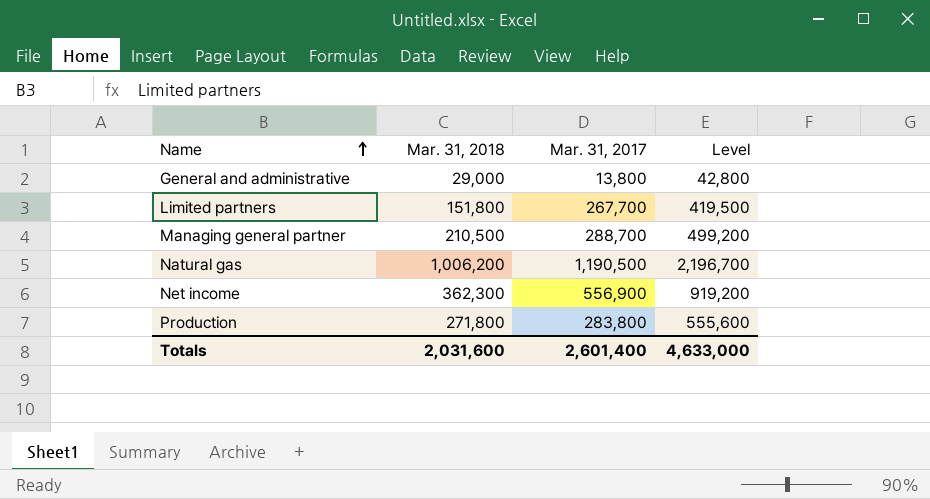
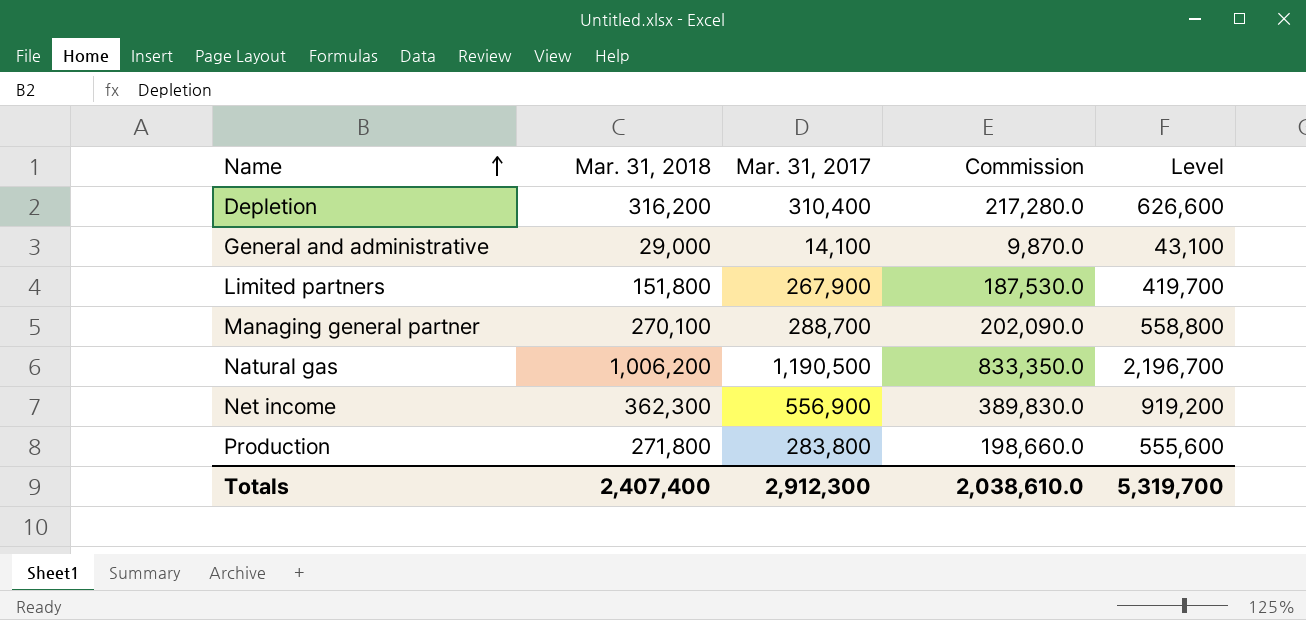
column Commission | formula: none -> [Mar. 31, 2017] * 0.7
row Depletion: none -> 316,200 | 310,400 | 217,280.0 | 626,600
General and administrative | Mar. 31, 2017: 13,800 -> 14,100
General and administrative | Level: 42,800 -> 43,100
Limited partners | Mar. 31, 2017: 267,700 -> 267,900
Limited partners | Level: 419,500 -> 419,700
Managing general partner | Mar. 31, 2018: 210,500 -> 270,100
Managing general partner | Level: 499,200 -> 558,800
Totals | Mar. 31, 2018: 2,031,600 -> 2,407,400
Totals | Mar. 31, 2017: 2,601,400 -> 2,912,300
Totals | Level: 4,633,000 -> 5,319,700

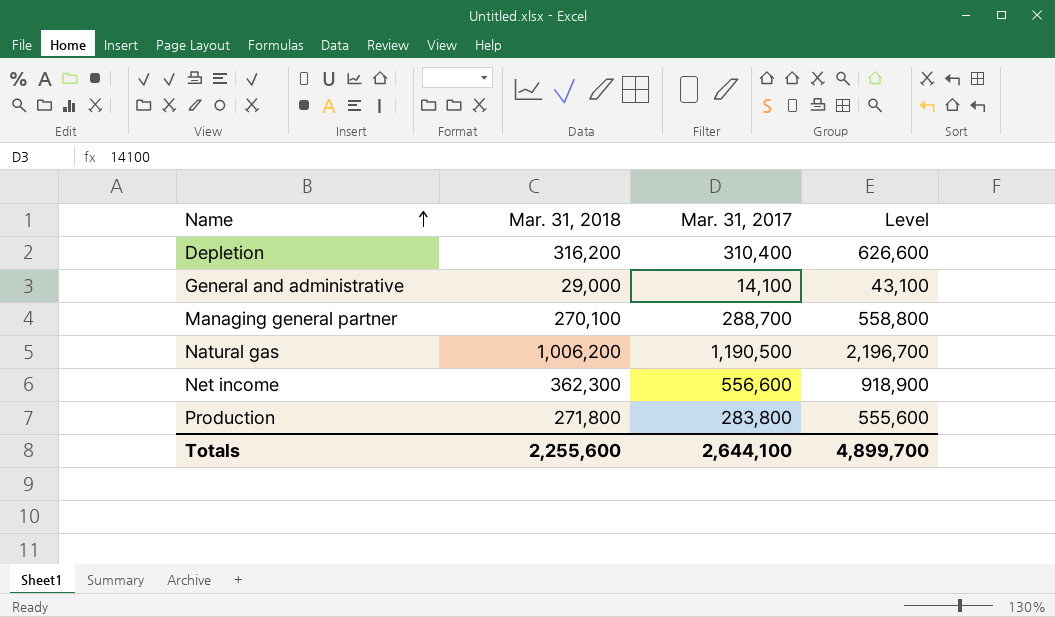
column Commission | formula: [Mar. 31, 2017] * 0.7 -> none
row Limited partners: 151,800 | 267,900 | 187,530.0 | 419,700 -> none
Net income | Mar. 31, 2017: 556,900 -> 556,600
Net income | Level: 919,200 -> 918,900
Totals | Mar. 31, 2018: 2,407,400 -> 2,255,600
Totals | Mar. 31, 2017: 2,912,300 -> 2,644,100
Totals | Level: 5,319,700 -> 4,899,700

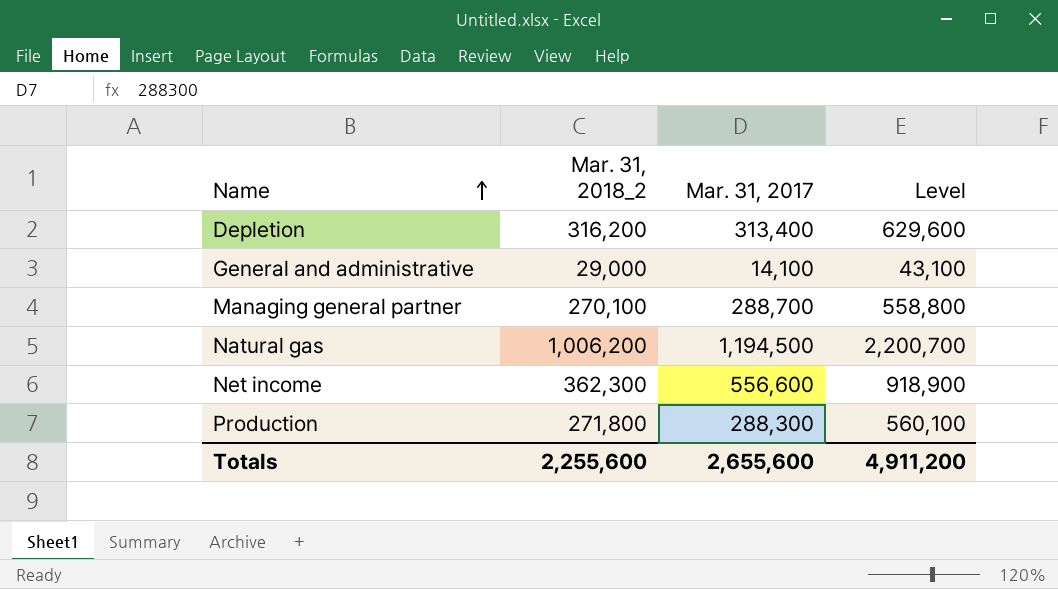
column name: Mar. 31, 2018 -> Mar. 31, 2018_2
Depletion | Mar. 31, 2017: 310,400 -> 313,400
Depletion | Level: 626,600 -> 629,600
Natural gas | Mar. 31, 2017: 1,190,500 -> 1,194,500
Natural gas | Level: 2,196,700 -> 2,200,700
Production | Mar. 31, 2017: 283,800 -> 288,300
Production | Level: 555,600 -> 560,100
Totals | Mar. 31, 2017: 2,644,100 -> 2,655,600
Totals | Level: 4,899,700 -> 4,911,200

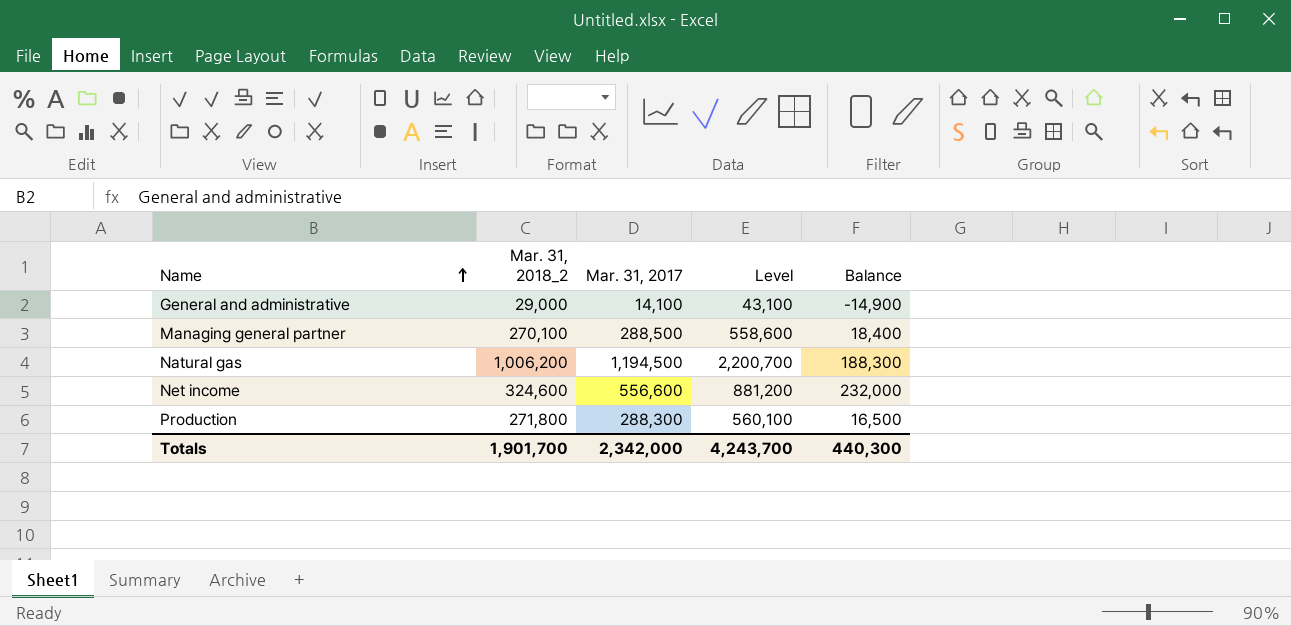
column Balance | formula: none -> [Mar. 31, 2017] - [Mar. 31, 2018_2]
row Depletion: 316,200 | 313,400 | 629,600 -> none
Managing general partner | Mar. 31, 2017: 288,700 -> 288,500
Managing general partner | Level: 558,800 -> 558,600
Net income | Mar. 31, 2018_2: 362,300 -> 324,600
Net income | Level: 918,900 -> 881,200
Totals | Mar. 31, 2018_2: 2,255,600 -> 1,901,700
Totals | Mar. 31, 2017: 2,655,600 -> 2,342,000
Totals | Level: 4,911,200 -> 4,243,700

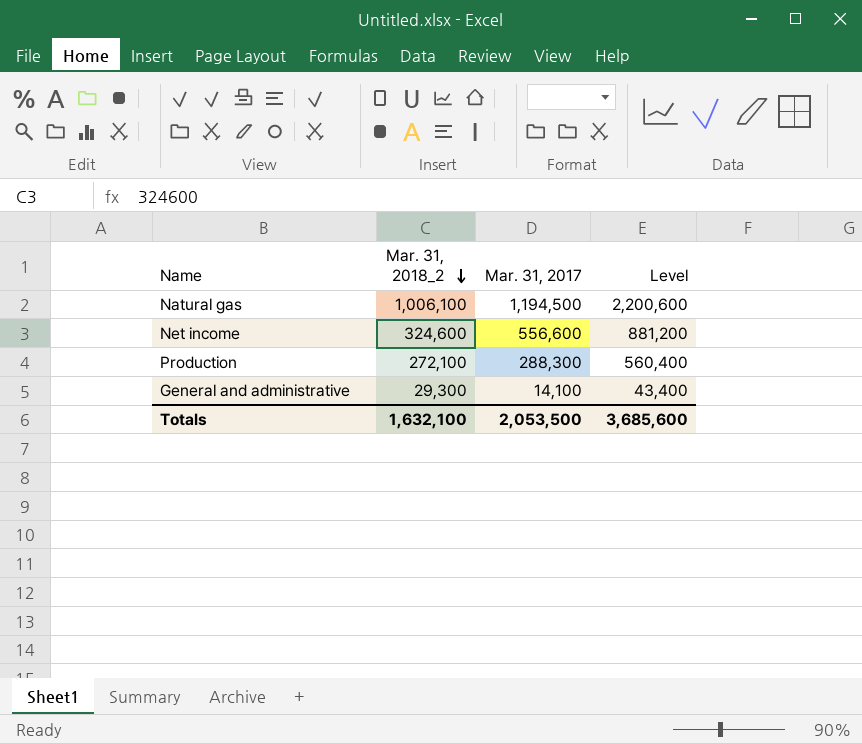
row order: Name ascending -> Mar. 31, 2018_2 descending
column Balance | formula: [Mar. 31, 2017] - [Mar. 31, 2018_2] -> none
row Managing general partner: 270,100 | 288,500 | 558,600 | 18,400 -> none
Natural gas | Mar. 31, 2018_2: 1,006,200 -> 1,006,100
Natural gas | Level: 2,200,700 -> 2,200,600
Production | Mar. 31, 2018_2: 271,800 -> 272,100
Production | Level: 560,100 -> 560,400
General and administrative | Mar. 31, 2018_2: 29,000 -> 29,300
General and administrative | Level: 43,100 -> 43,400
Totals | Mar. 31, 2018_2: 1,901,700 -> 1,632,100
Totals | Mar. 31, 2017: 2,342,000 -> 2,053,500
Totals | Level: 4,243,700 -> 3,685,600

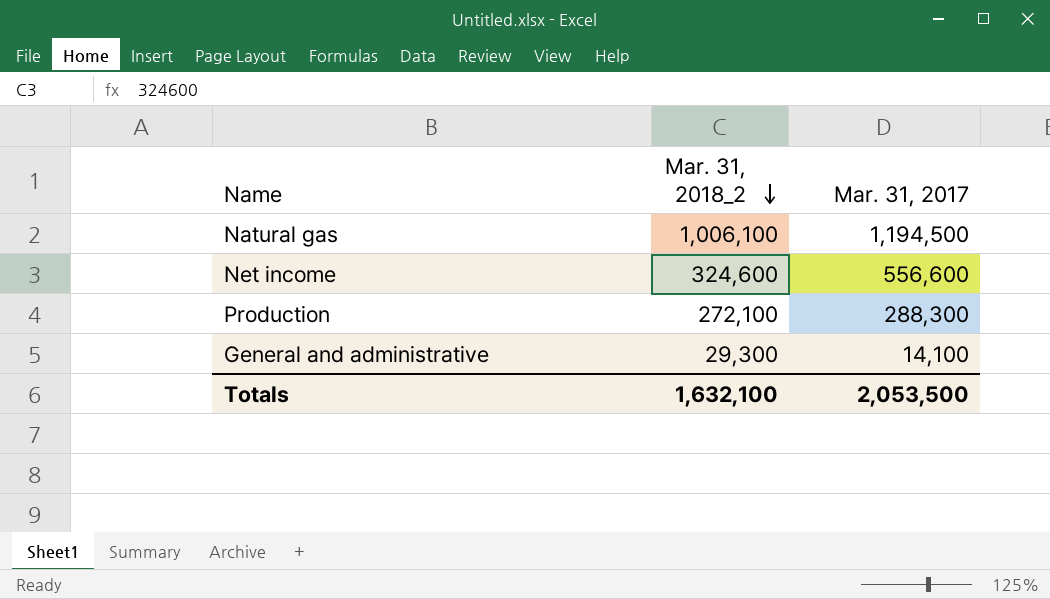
column Level | formula: [Mar. 31, 2018_2] + [Mar. 31, 2017] -> none

